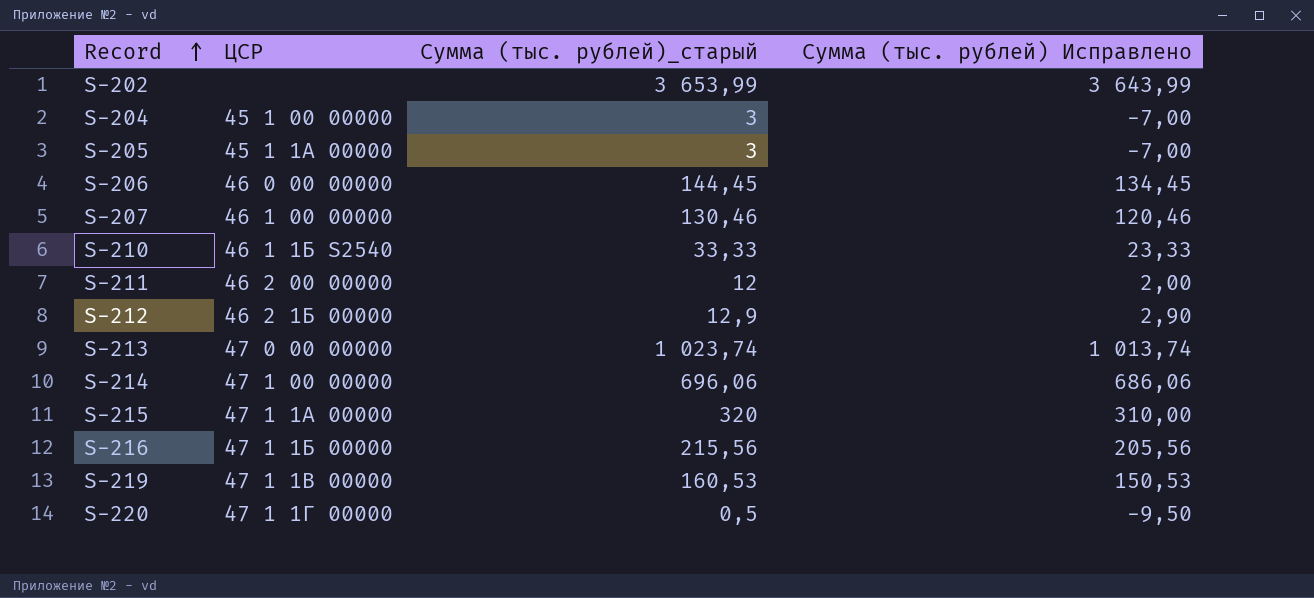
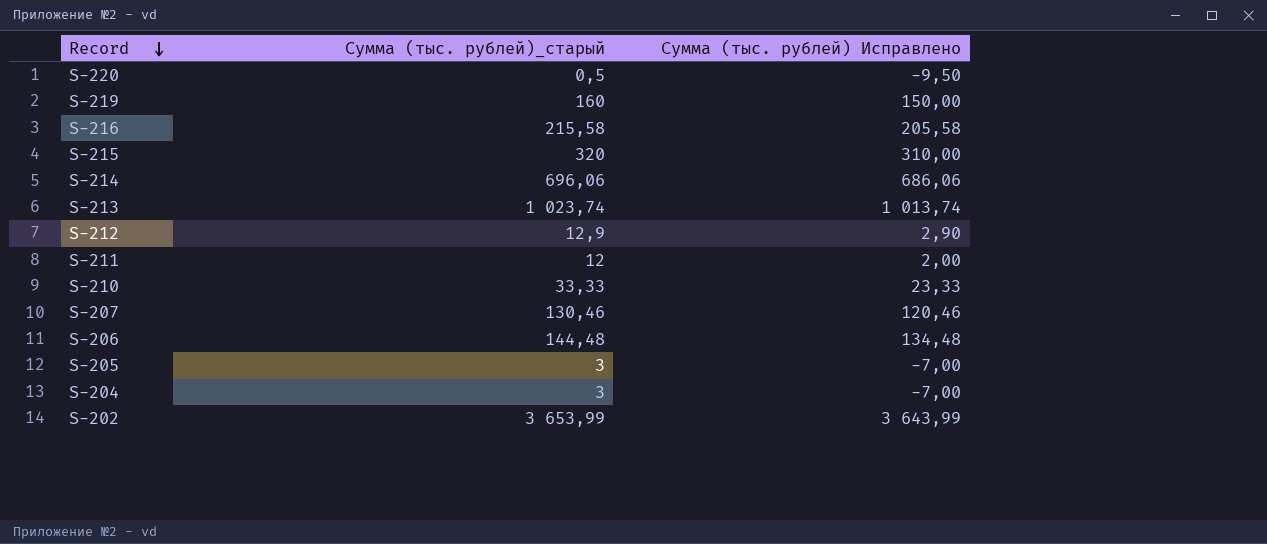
row order: Record ascending -> Record descending
column ЦСР | position: 2 -> none
S-219 | Сумма (тыс. рублей)_старый: 160,53 -> 160
S-219 | Сумма (тыс. рублей) Исправлено: 150,53 -> 150,00
S-216 | Сумма (тыс. рублей)_старый: 215,56 -> 215,58
S-216 | Сумма (тыс. рублей) Исправлено: 205,56 -> 205,58
S-206 | Сумма (тыс. рублей)_старый: 144,45 -> 144,48
S-206 | Сумма (тыс. рублей) Исправлено: 134,45 -> 134,48

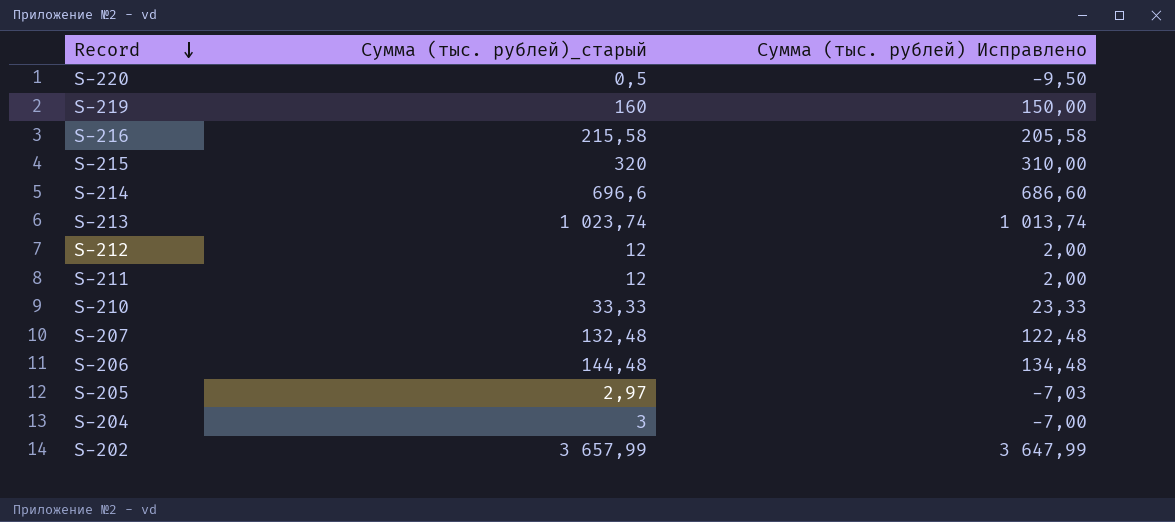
S-214 | Сумма (тыс. рублей)_старый: 696,06 -> 696,6
S-214 | Сумма (тыс. рублей) Исправлено: 686,06 -> 686,60
S-212 | Сумма (тыс. рублей)_старый: 12,9 -> 12
S-212 | Сумма (тыс. рублей) Исправлено: 2,90 -> 2,00
S-207 | Сумма (тыс. рублей)_старый: 130,46 -> 132,48
S-207 | Сумма (тыс. рублей) Исправлено: 120,46 -> 122,48
S-205 | Сумма (тыс. рублей)_старый: 3 -> 2,97
S-205 | Сумма (тыс. рублей) Исправлено: -7,00 -> -7,03
S-202 | Сумма (тыс. рублей)_старый: 3 653,99 -> 3 657,99
S-202 | Сумма (тыс. рублей) Исправлено: 3 643,99 -> 3 647,99

